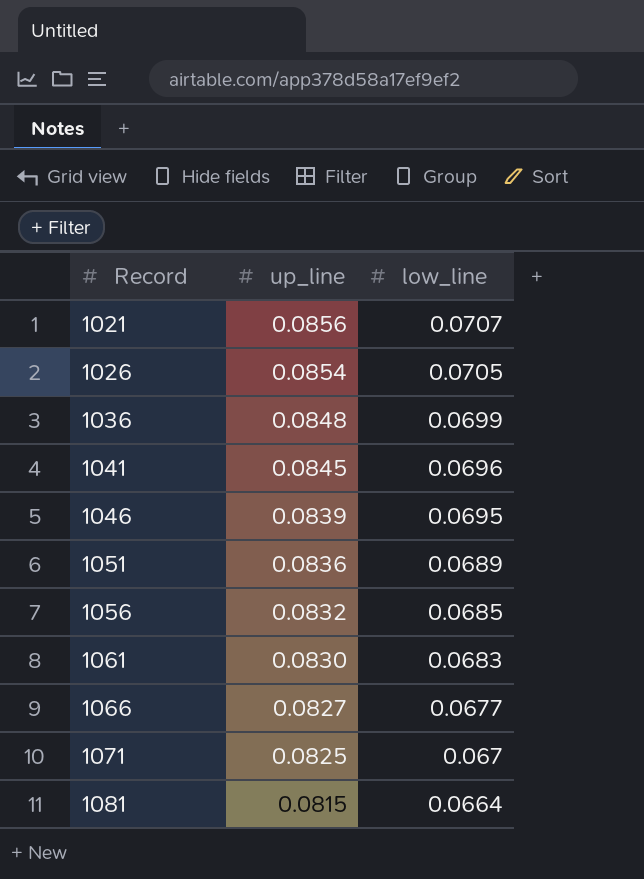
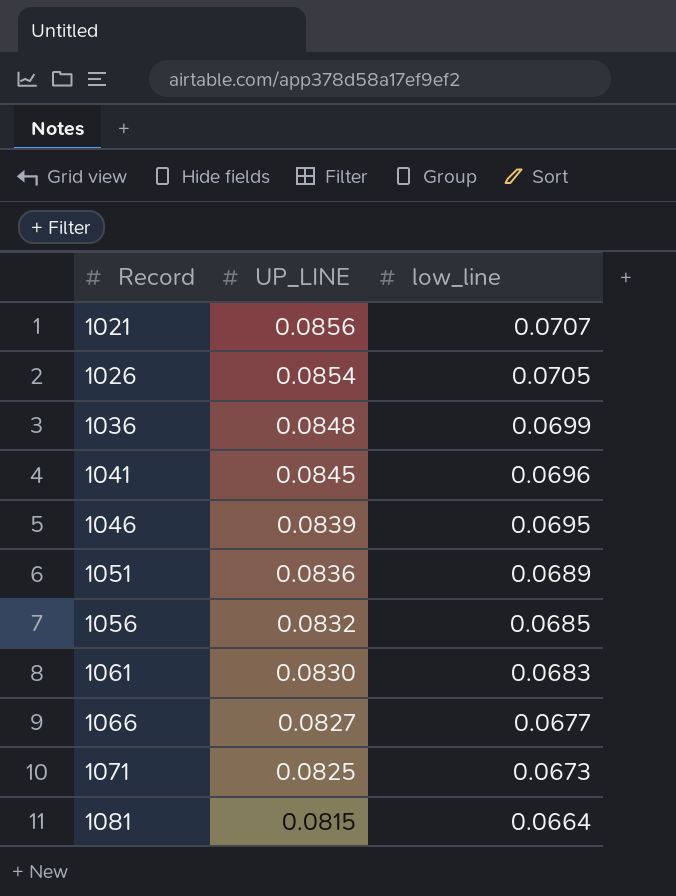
column name: up_line -> UP_LINE
1071 | low_line: 0.067 -> 0.0673

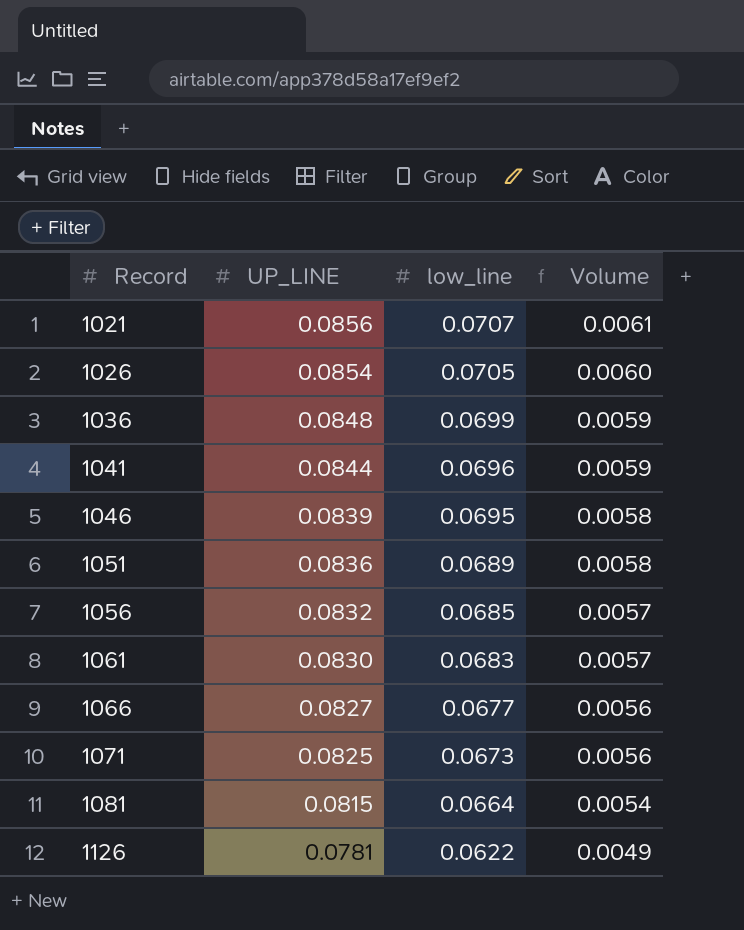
column Volume | formula: none -> [UP_LINE] * [low_line]
1041 | UP_LINE: 0.0845 -> 0.0844
row 1126: none -> 0.0781 | 0.0622 | 0.0049

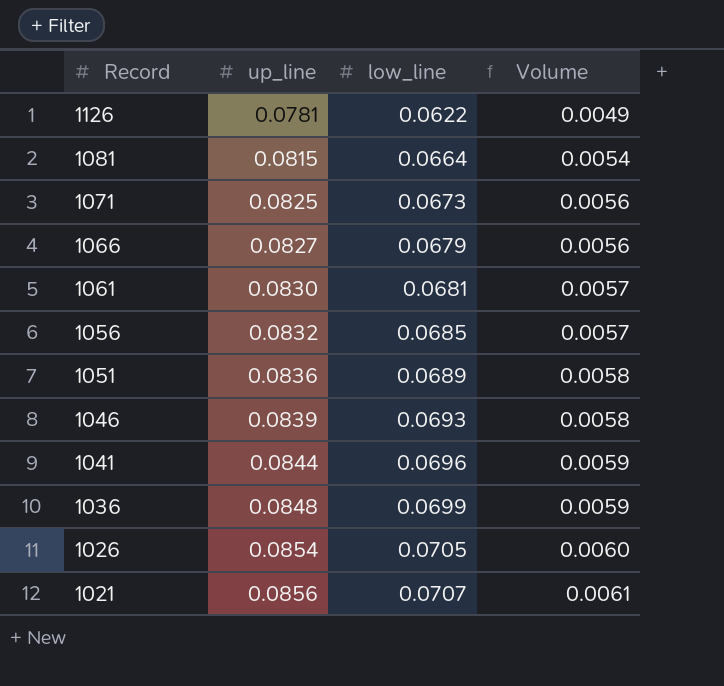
row order: Record ascending -> Record descending
column name: UP_LINE -> up_line
1066 | low_line: 0.0677 -> 0.0679
1061 | low_line: 0.0683 -> 0.0681
1046 | low_line: 0.0695 -> 0.0693

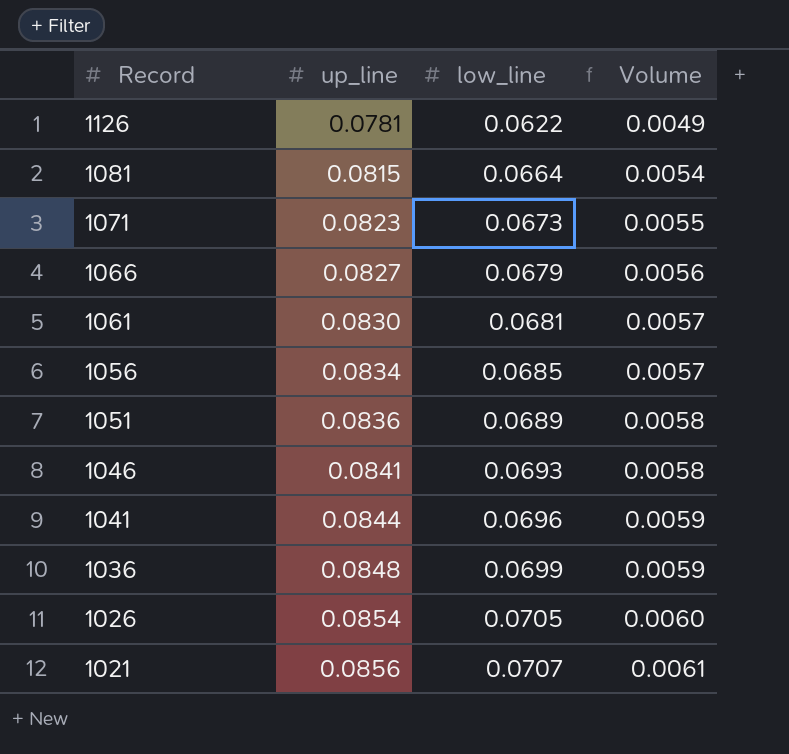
1071 | up_line: 0.0825 -> 0.0823
1071 | Volume: 0.0056 -> 0.0055
1056 | up_line: 0.0832 -> 0.0834
1046 | up_line: 0.0839 -> 0.0841

